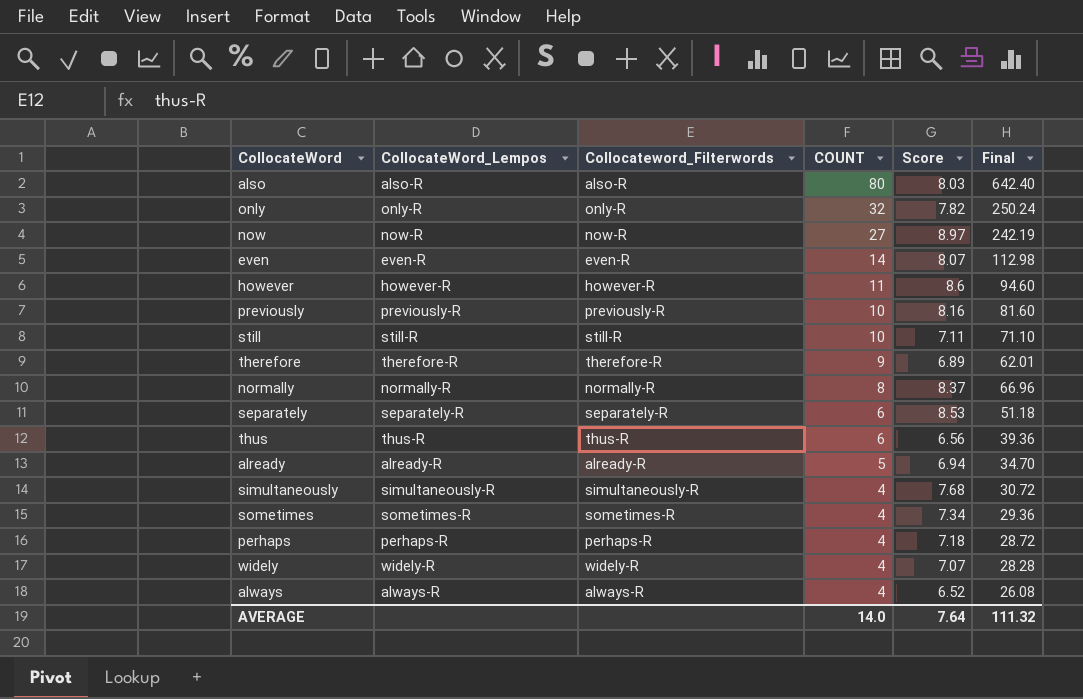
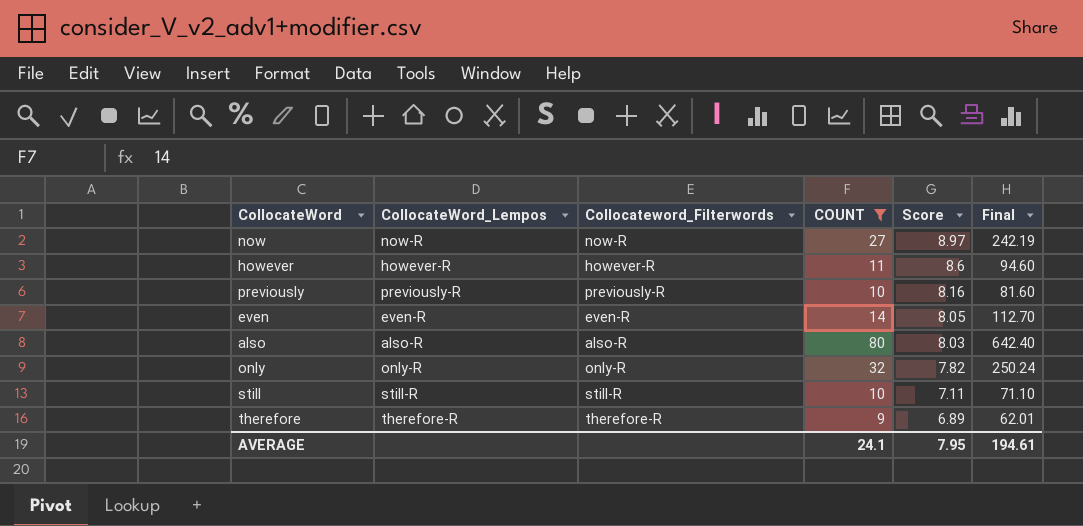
filter: none -> COUNT >= 9
row order: COUNT descending -> Score descending
even | Score: 8.07 -> 8.05
even | Final: 112.98 -> 112.70
AVERAGE | COUNT: 14.0 -> 24.1
AVERAGE | Score: 7.64 -> 7.95
AVERAGE | Final: 111.32 -> 194.61

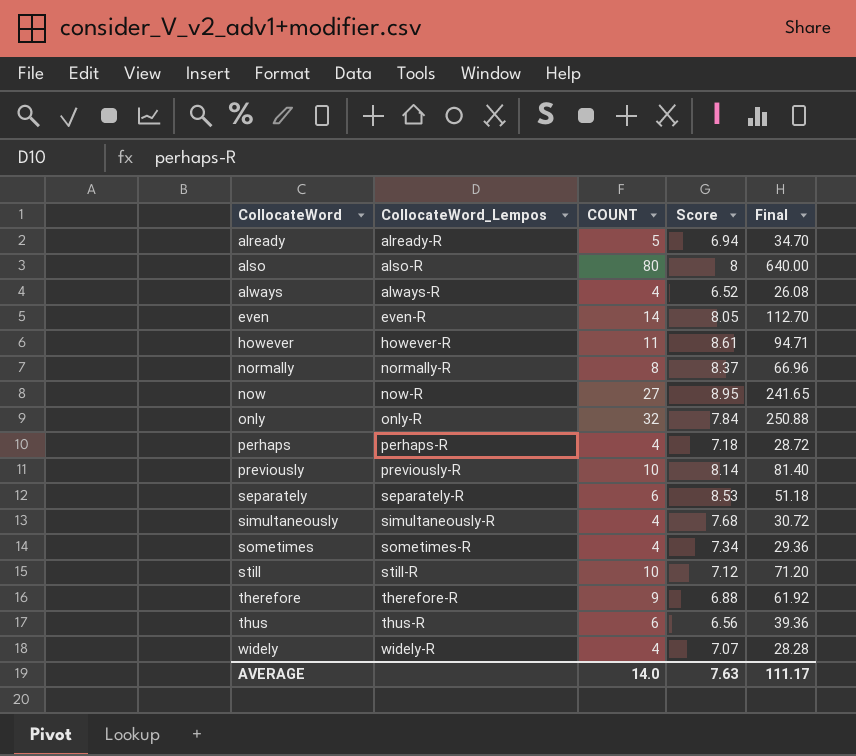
filter: COUNT >= 9 -> none
row order: Score descending -> CollocateWord ascending
column Collocateword_Filterwords | position: 3 -> none
also | Score: 8.03 -> 8
also | Final: 642.40 -> 640.00
however | Score: 8.6 -> 8.61
however | Final: 94.60 -> 94.71
now | Score: 8.97 -> 8.95
now | Final: 242.19 -> 241.65
only | Score: 7.82 -> 7.84
only | Final: 250.24 -> 250.88
previously | Score: 8.16 -> 8.14
previously | Final: 81.60 -> 81.40
still | Score: 7.11 -> 7.12
still | Final: 71.10 -> 71.20
therefore | Score: 6.89 -> 6.88
therefore | Final: 62.01 -> 61.92
AVERAGE | COUNT: 24.1 -> 14.0
AVERAGE | Score: 7.95 -> 7.63
AVERAGE | Final: 194.61 -> 111.17

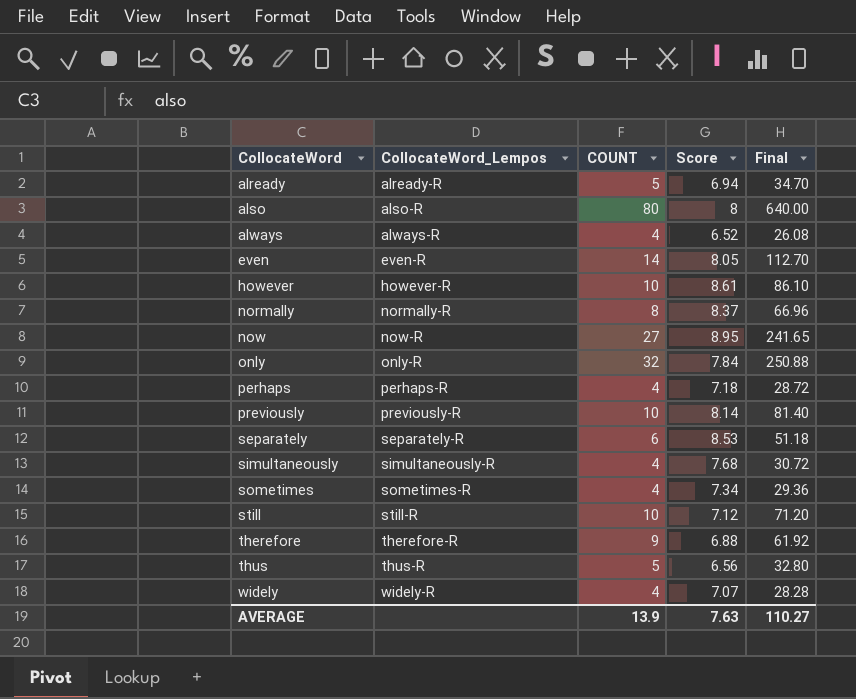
however | COUNT: 11 -> 10
however | Final: 94.71 -> 86.10
thus | COUNT: 6 -> 5
thus | Final: 39.36 -> 32.80
AVERAGE | COUNT: 14.0 -> 13.9
AVERAGE | Final: 111.17 -> 110.27

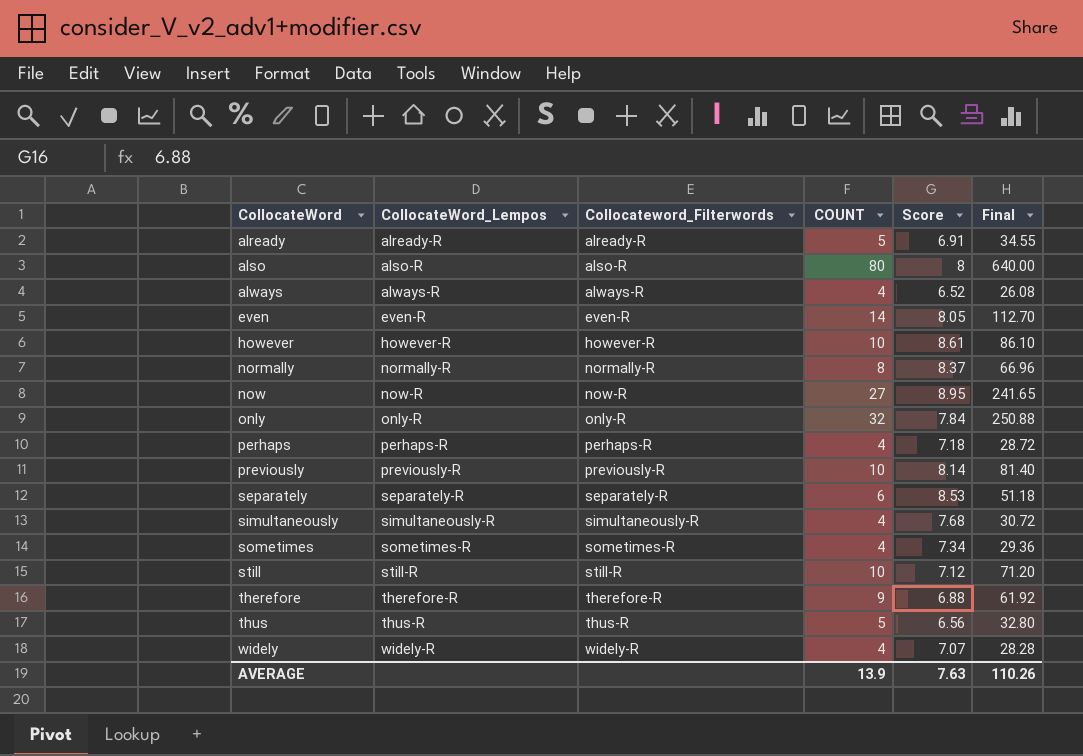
column Collocateword_Filterwords | position: none -> 3
already | Score: 6.94 -> 6.91
already | Final: 34.70 -> 34.55
AVERAGE | Final: 110.27 -> 110.26

